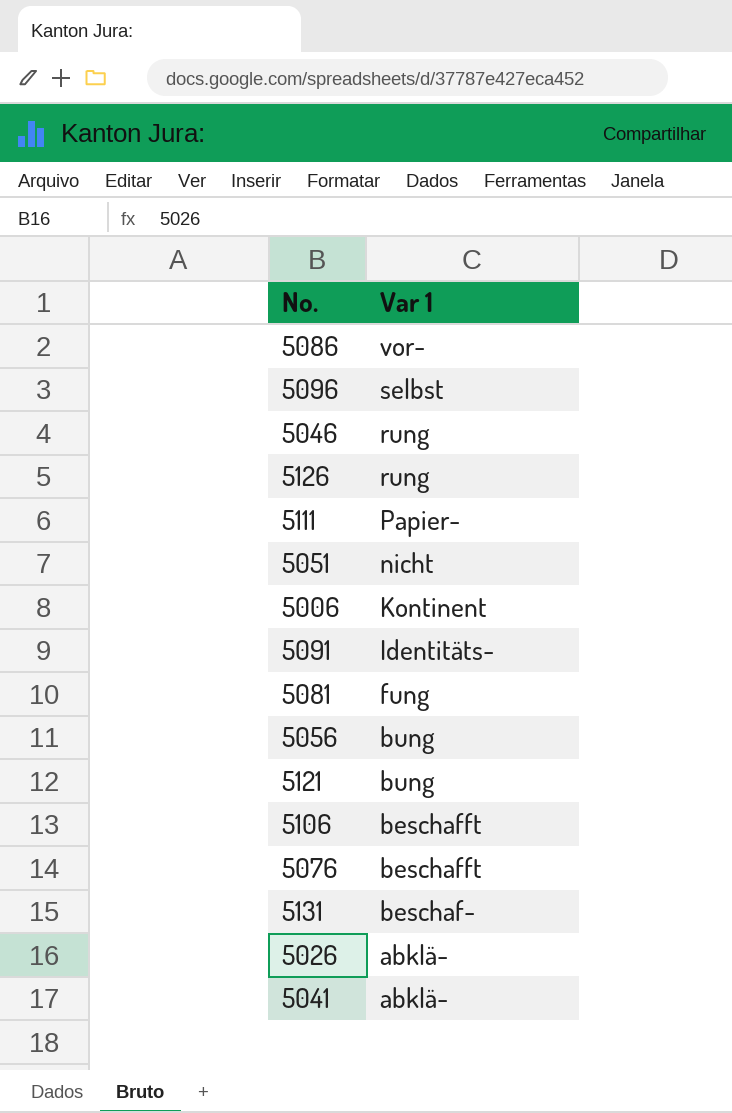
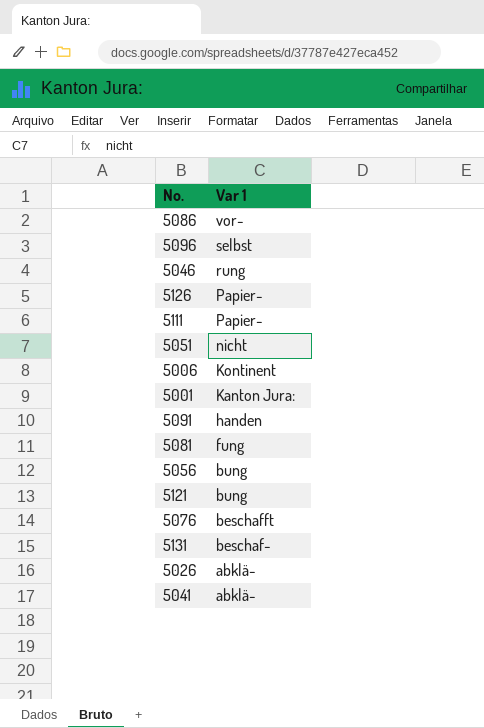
row 5106: beschafft -> none
5126 | Var 1: rung -> Papier-
row 5001: none -> Kanton Jura:
5091 | Var 1: Identitäts- -> handen

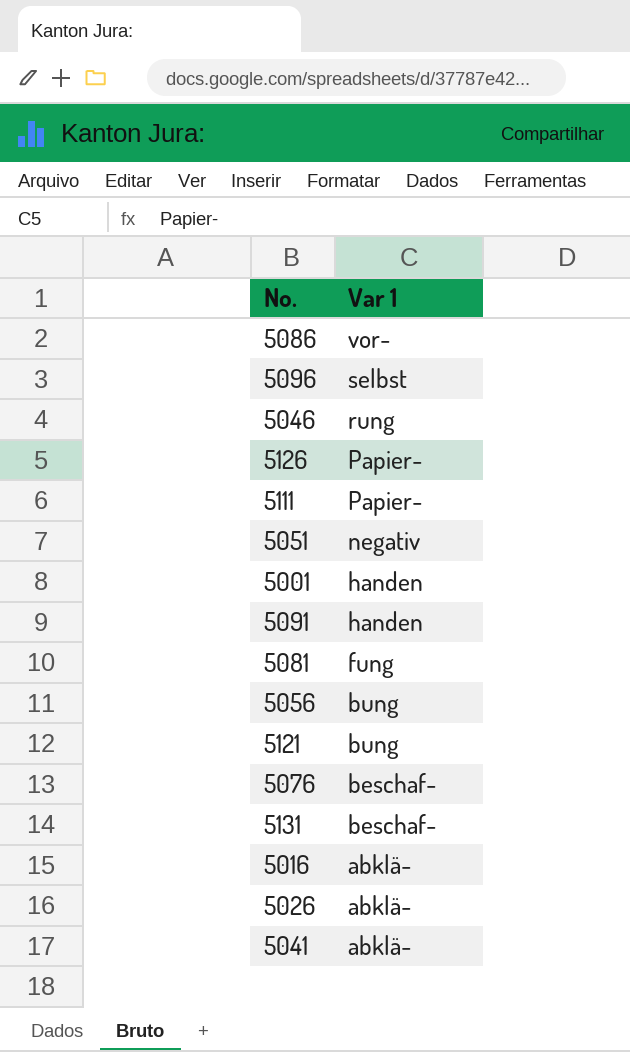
row 5006: Kontinent -> none
5051 | Var 1: nicht -> negativ
5001 | Var 1: Kanton Jura: -> handen
5076 | Var 1: beschafft -> beschaf-
row 5016: none -> abklä-

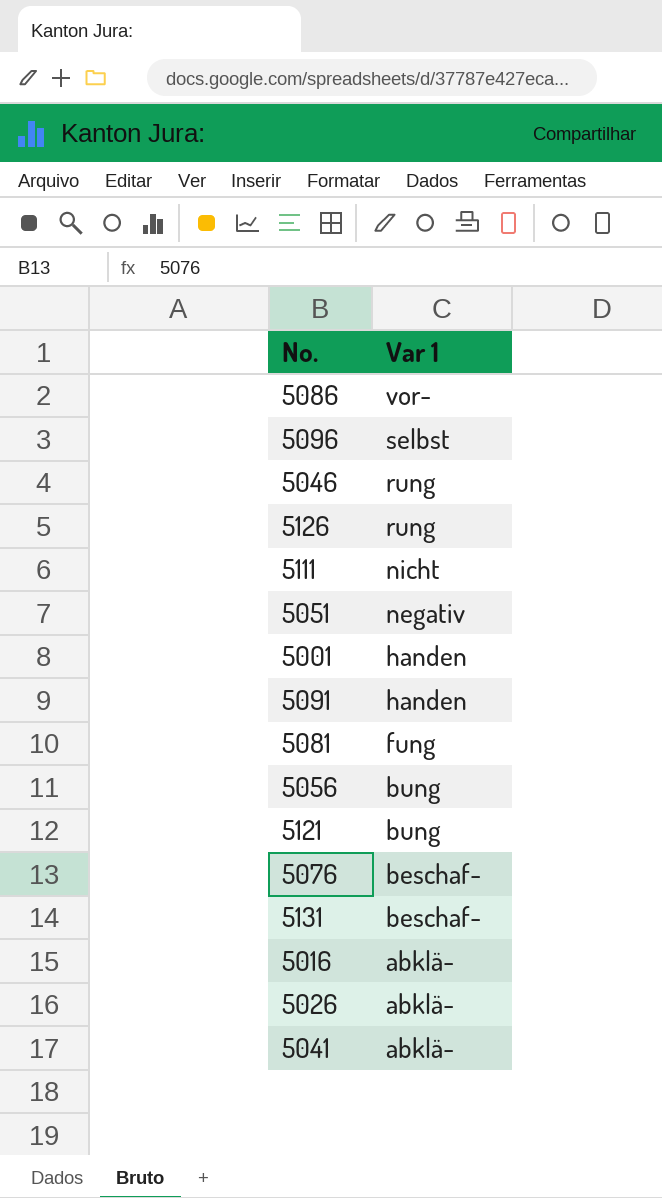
5126 | Var 1: Papier- -> rung
5111 | Var 1: Papier- -> nicht

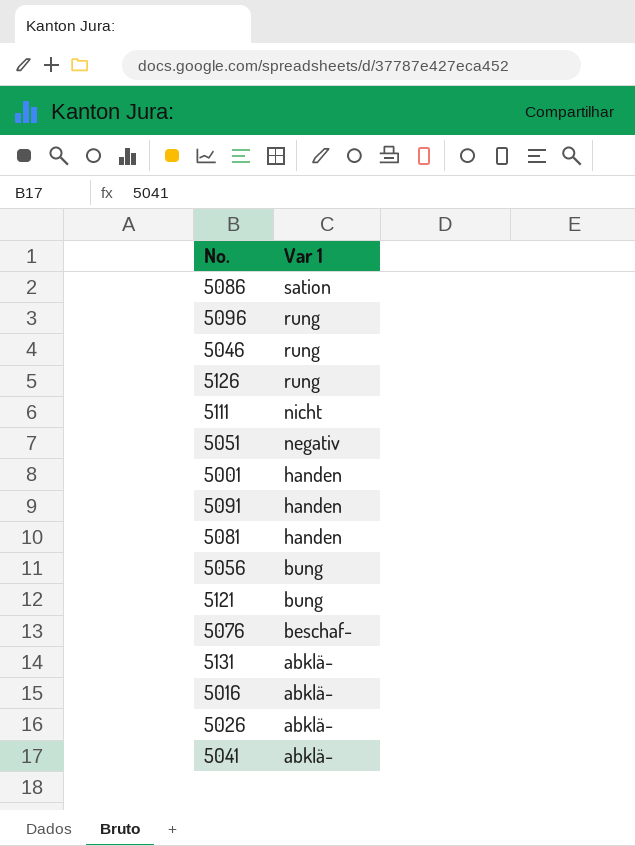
5086 | Var 1: vor- -> sation
5096 | Var 1: selbst -> rung
5081 | Var 1: fung -> handen
5131 | Var 1: beschaf- -> abklä-

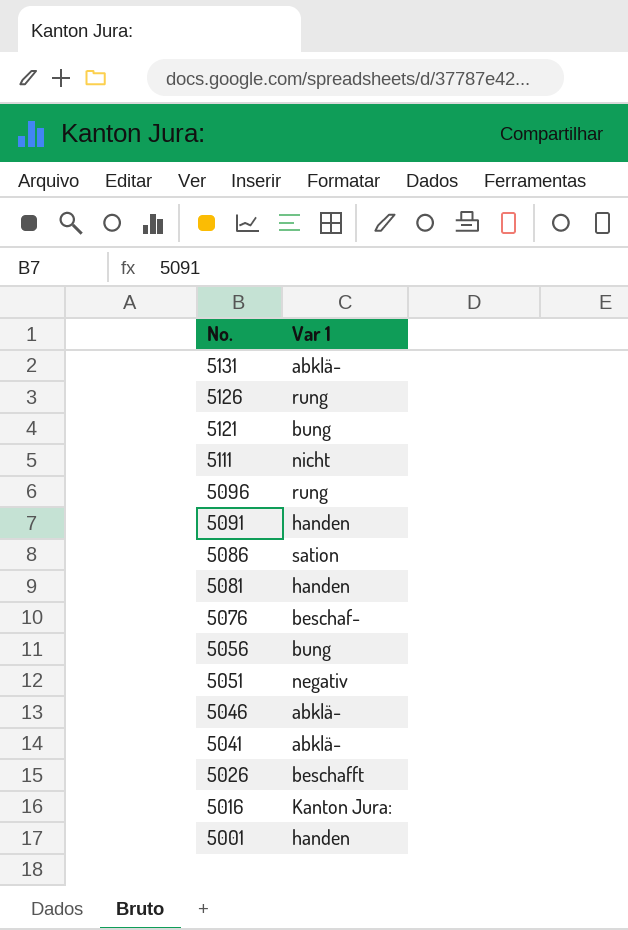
row order: Var 1 descending -> No. descending
5046 | Var 1: rung -> abklä-
5026 | Var 1: abklä- -> beschafft
5016 | Var 1: abklä- -> Kanton Jura:

